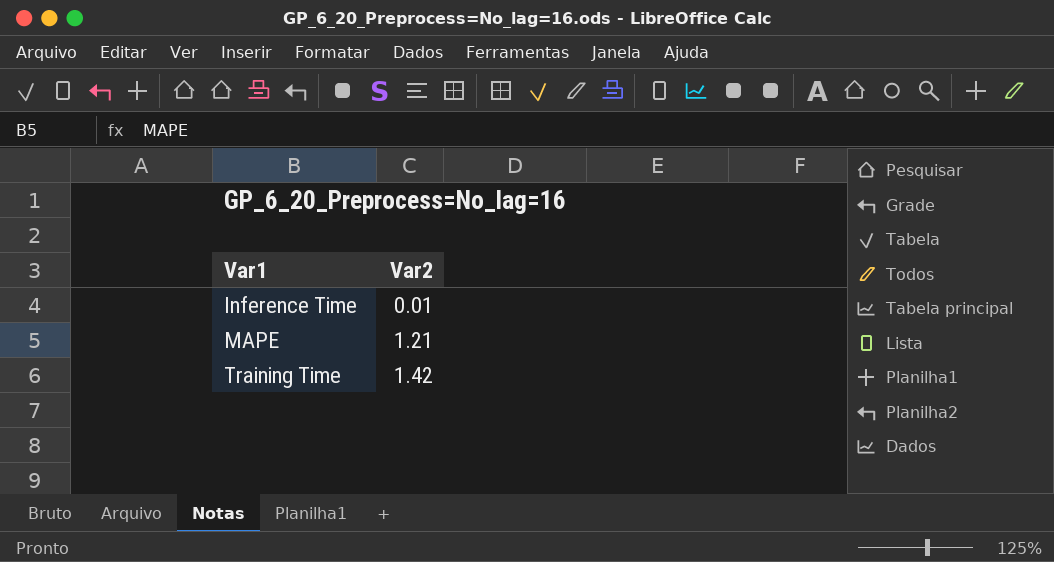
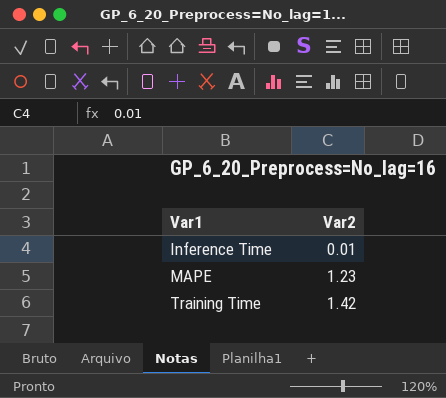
MAPE | Var2: 1.21 -> 1.23

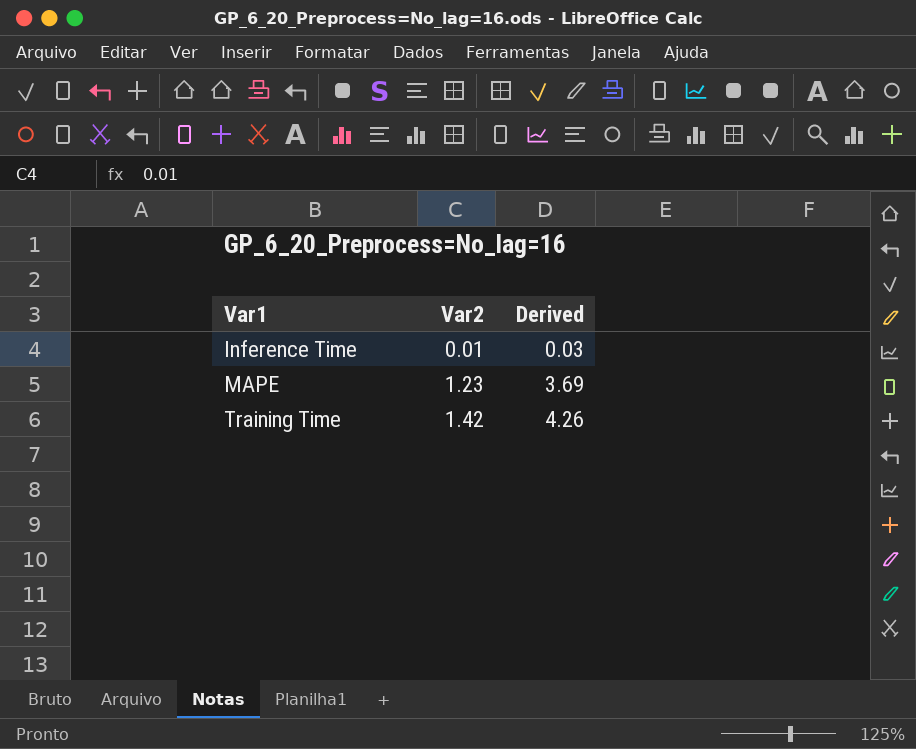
column Derived | formula: none -> [Var2] * 3

